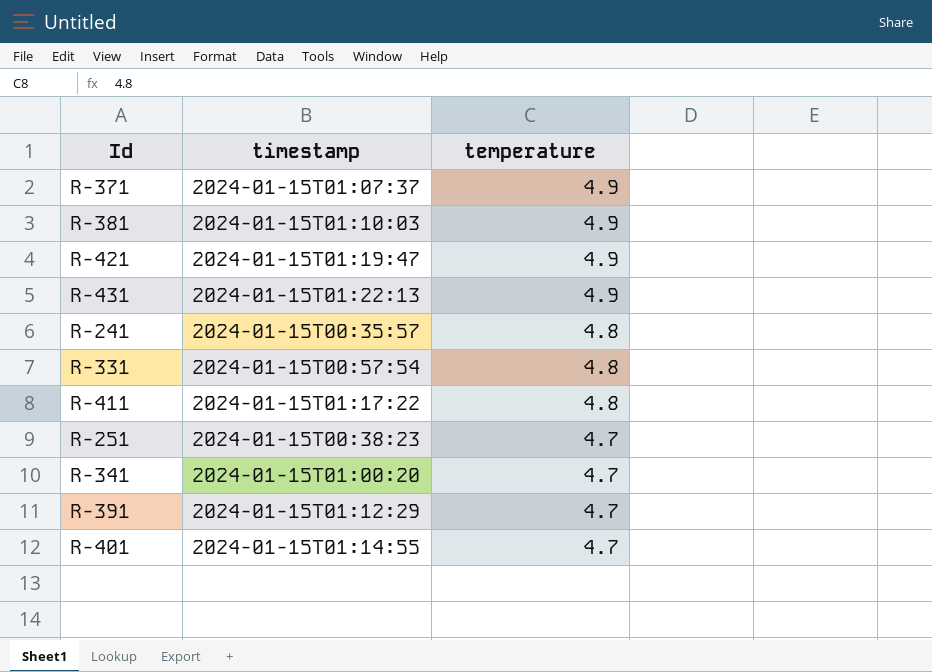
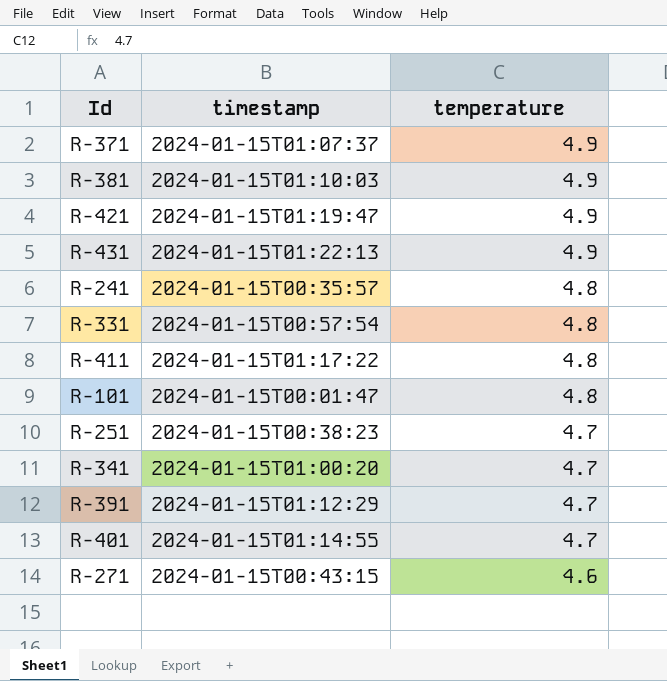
row R-101: none -> 2024-01-15T00:01:47 | 4.8
row R-271: none -> 2024-01-15T00:43:15 | 4.6

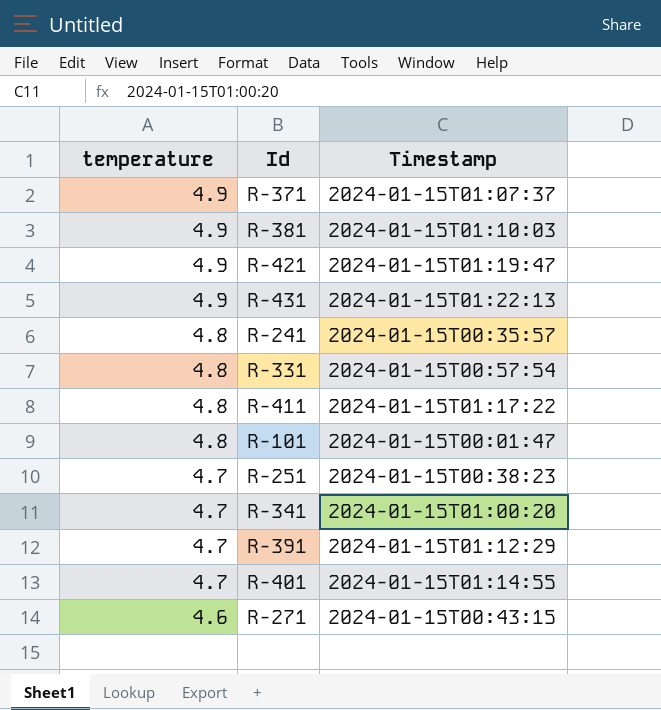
column temperature | position: 3 -> 1
column name: timestamp -> Timestamp

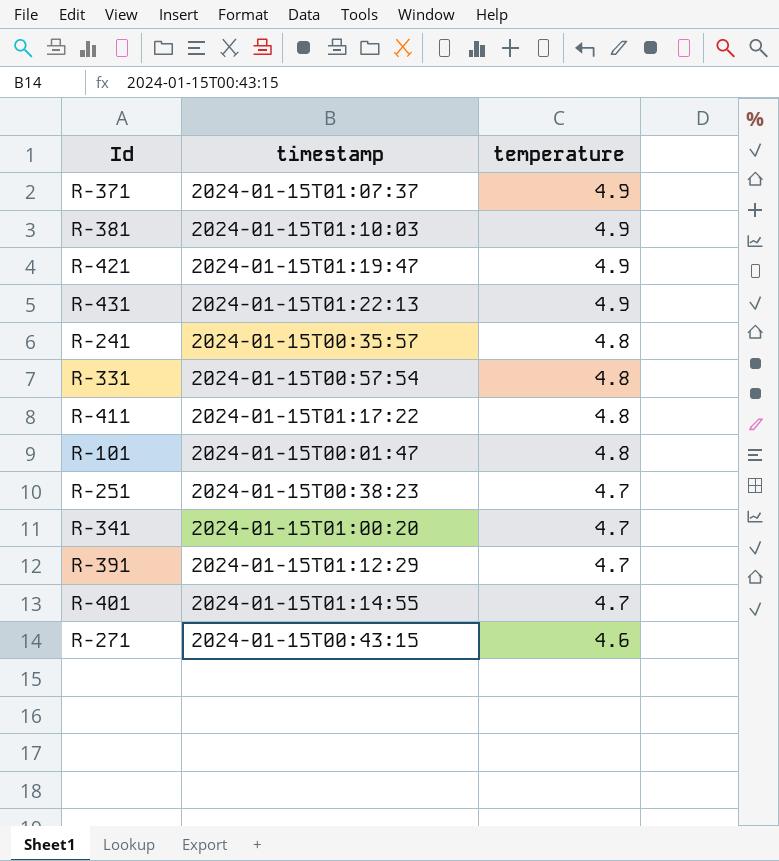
column name: Timestamp -> timestamp
column temperature | position: 1 -> 3

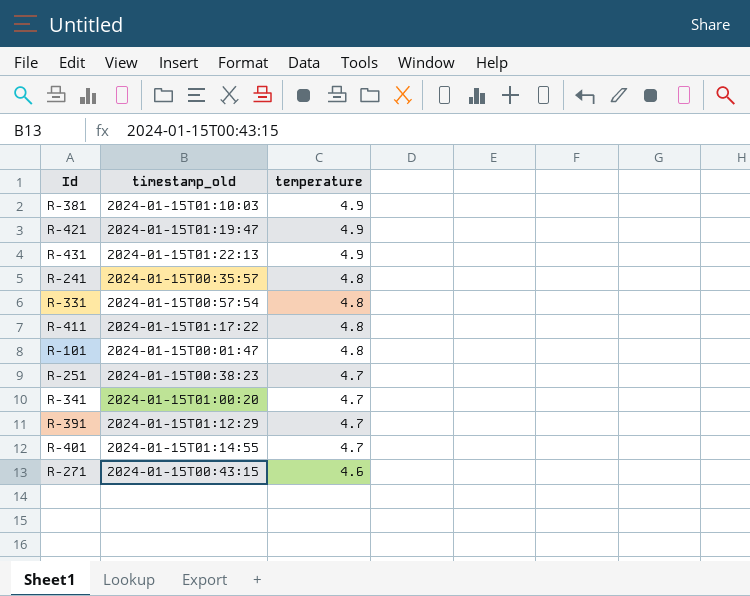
column name: timestamp -> timestamp_old
row R-371: 2024-01-15T01:07:37 | 4.9 -> none

